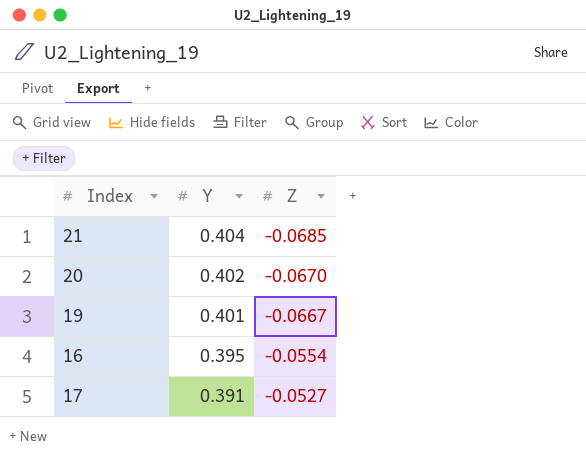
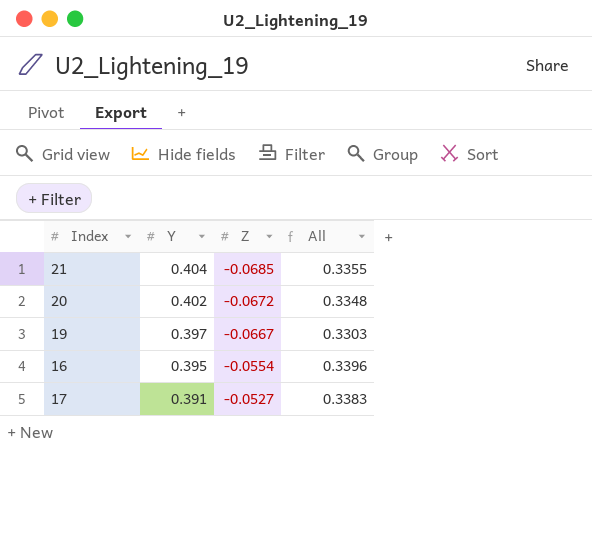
column All | formula: none -> [Y] + [Z]
20 | Z: -0.0670 -> -0.0672
19 | Y: 0.401 -> 0.397

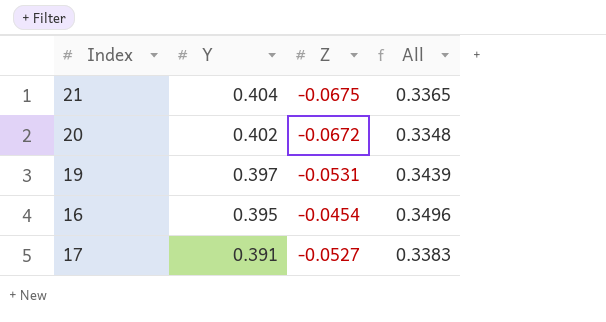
21 | Z: -0.0685 -> -0.0675
21 | All: 0.3355 -> 0.3365
19 | Z: -0.0667 -> -0.0531
19 | All: 0.3303 -> 0.3439
16 | Z: -0.0554 -> -0.0454
16 | All: 0.3396 -> 0.3496

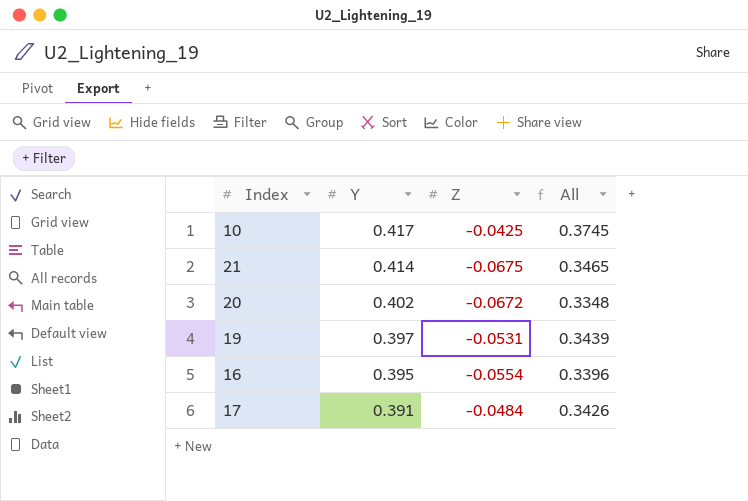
row 10: none -> 0.417 | -0.0425 | 0.3745
21 | Y: 0.404 -> 0.414
21 | All: 0.3365 -> 0.3465
16 | Z: -0.0454 -> -0.0554
16 | All: 0.3496 -> 0.3396
17 | Z: -0.0527 -> -0.0484
17 | All: 0.3383 -> 0.3426

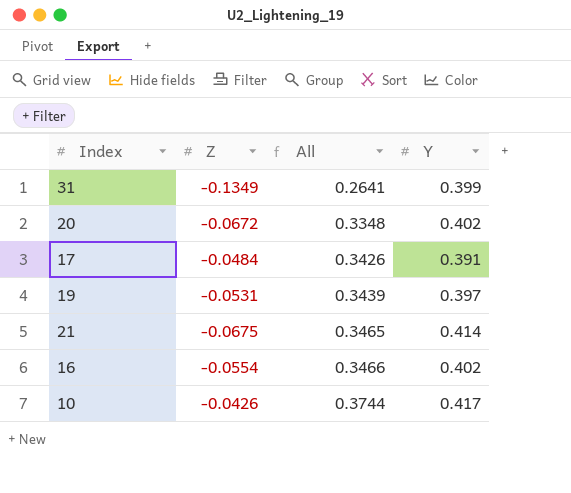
row order: Y descending -> All ascending
column Y | position: 2 -> 4
row 31: none -> -0.1349 | 0.2641 | 0.399
16 | All: 0.3396 -> 0.3466
16 | Y: 0.395 -> 0.402
10 | Z: -0.0425 -> -0.0426
10 | All: 0.3745 -> 0.3744

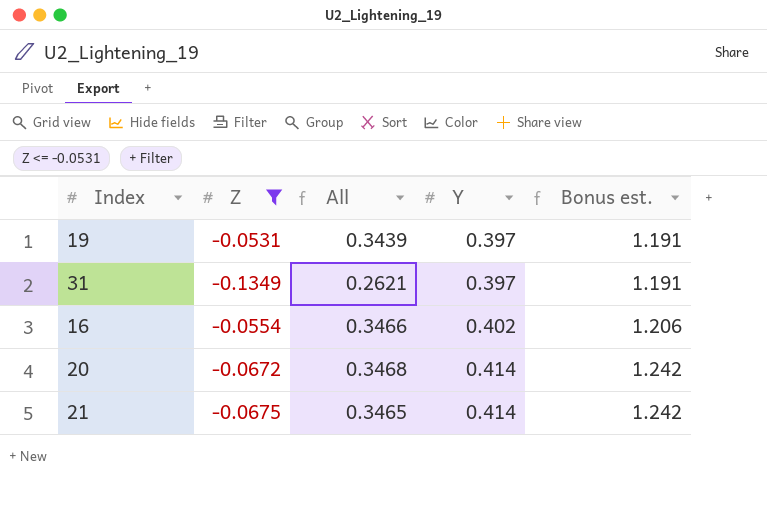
filter: none -> Z <= -0.0531
row order: All ascending -> Y ascending
column Bonus est. | formula: none -> [Y] * 3
31 | All: 0.2641 -> 0.2621
31 | Y: 0.399 -> 0.397
20 | All: 0.3348 -> 0.3468
20 | Y: 0.402 -> 0.414

